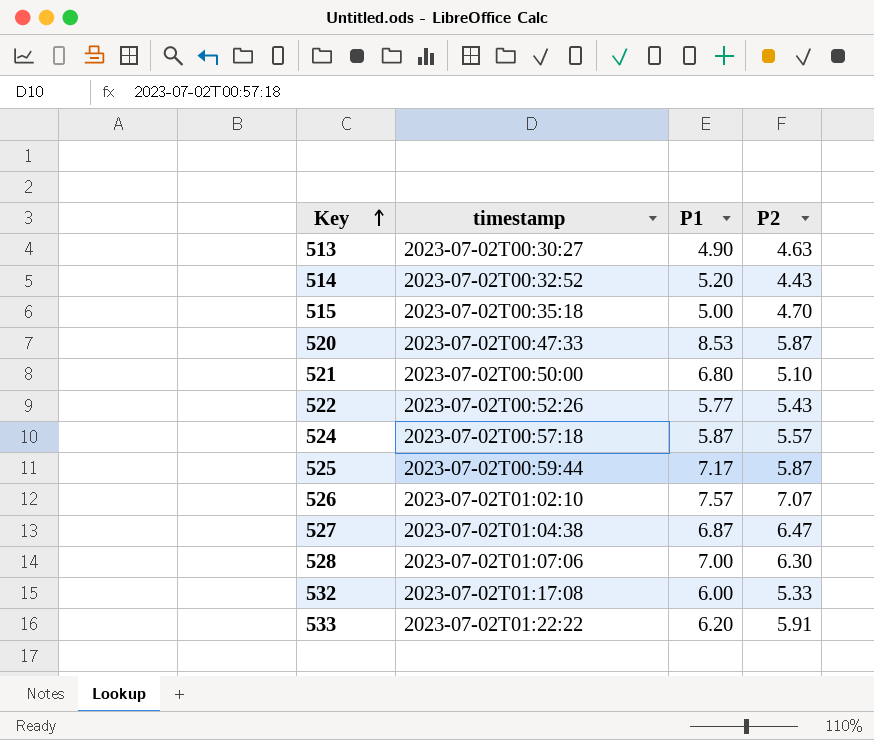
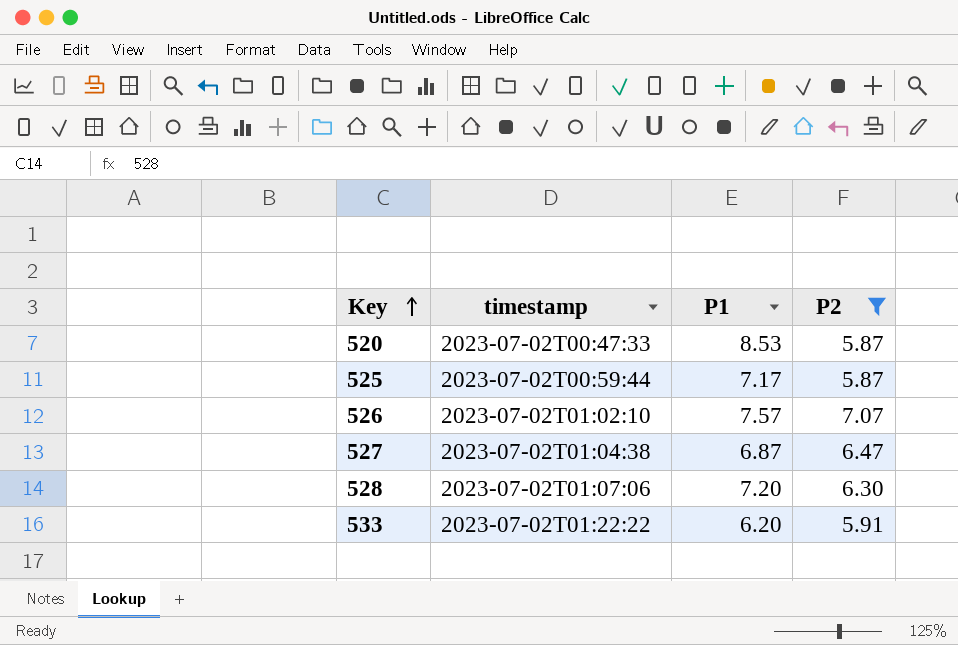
filter: none -> P2 >= 5.87
528 | P1: 7.00 -> 7.20

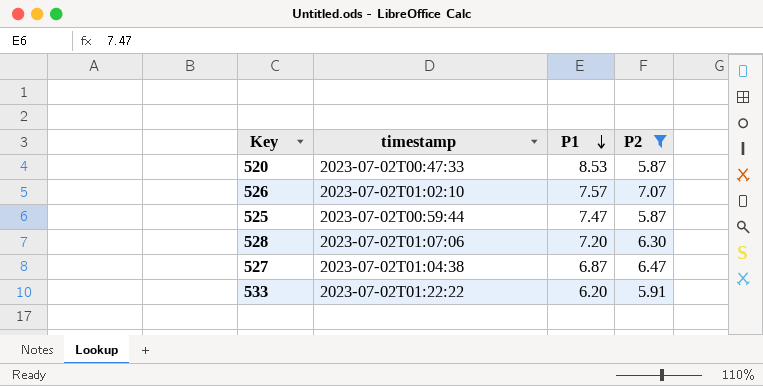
row order: Key ascending -> P1 descending
525 | P1: 7.17 -> 7.47

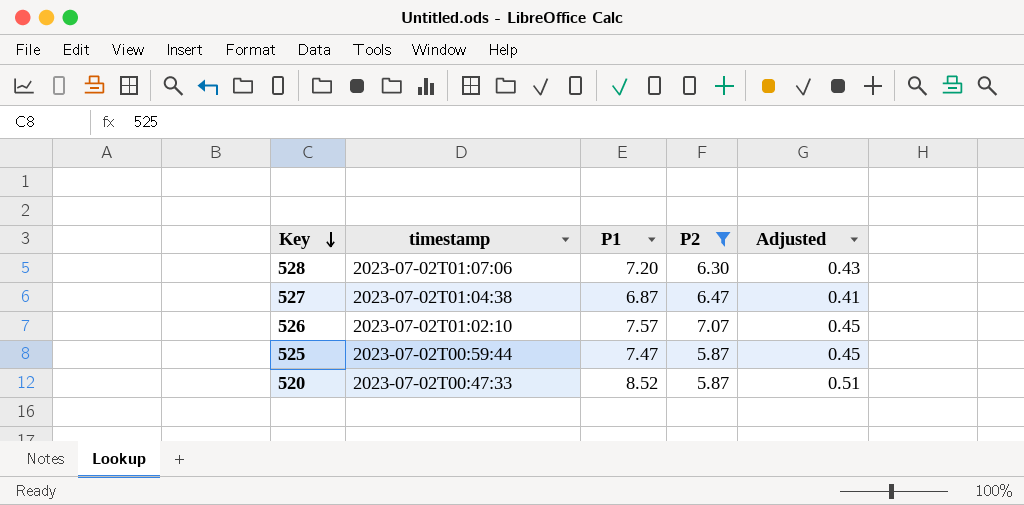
row order: P1 descending -> Key descending
column Adjusted | formula: none -> [P1] * 0.06
row 533: 2023-07-02T01:22:22 | 6.20 | 5.91 -> none
520 | P1: 8.53 -> 8.52

